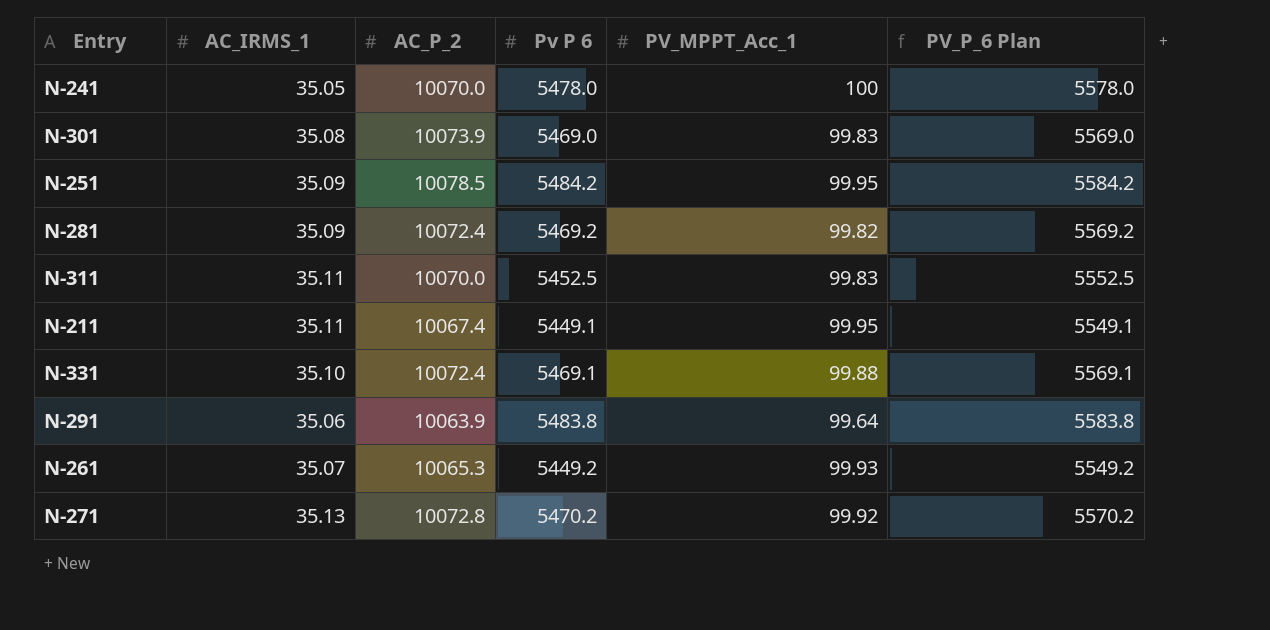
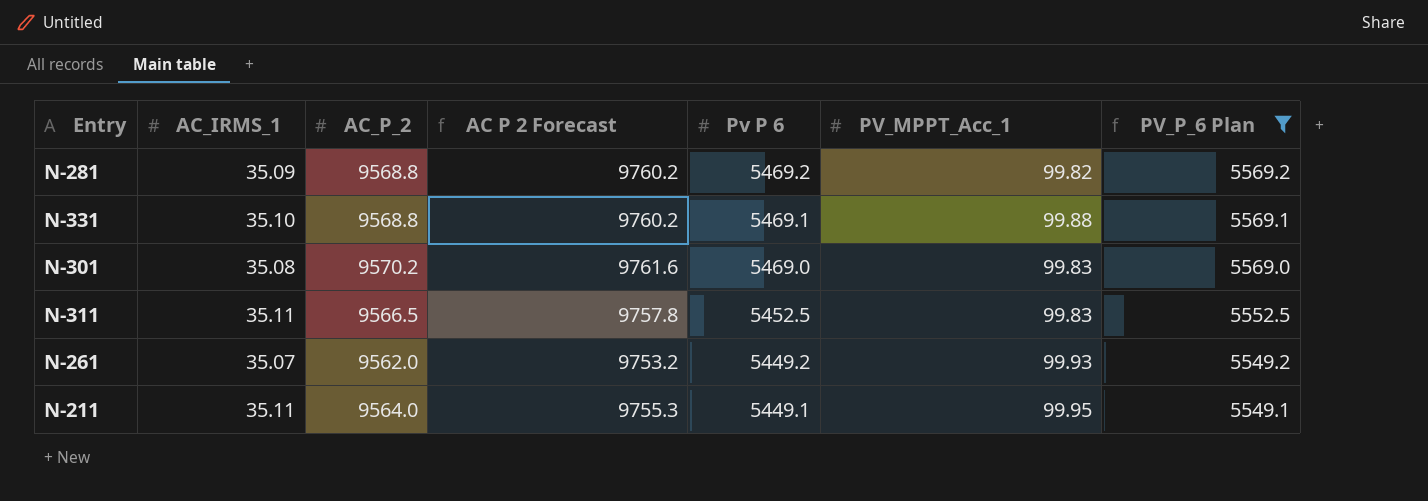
filter: none -> PV_P_6 Plan <= 5569.2
row order: none -> Pv P 6 descending
column AC P 2 Forecast | formula: none -> [AC_P_2] * 1.02
N-281 | AC_P_2: 10072.4 -> 9568.8
N-331 | AC_P_2: 10072.4 -> 9568.8
N-301 | AC_P_2: 10073.9 -> 9570.2
N-311 | AC_P_2: 10070.0 -> 9566.5
N-261 | AC_P_2: 10065.3 -> 9562.0
N-211 | AC_P_2: 10067.4 -> 9564.0

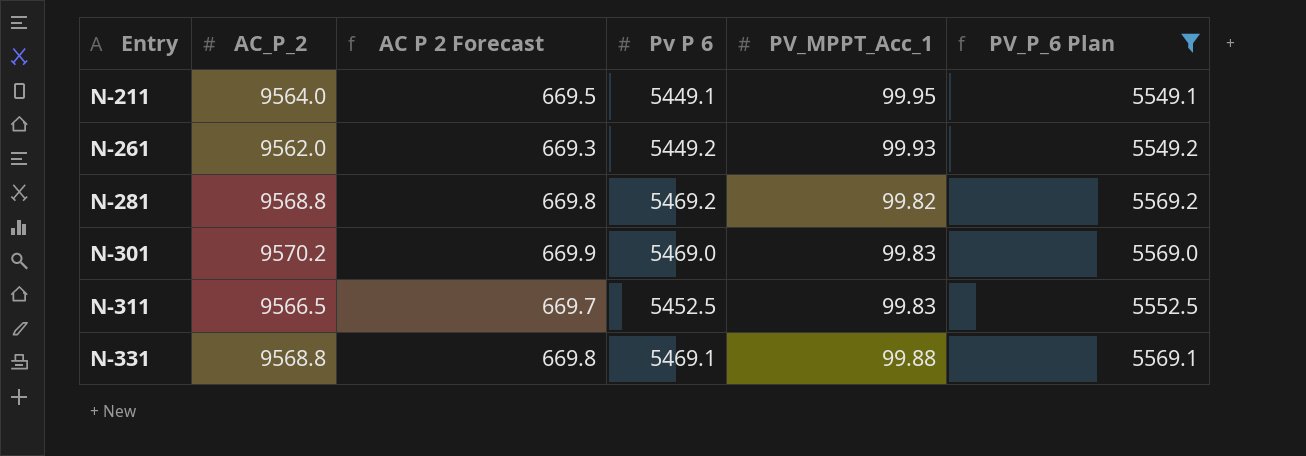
row order: Pv P 6 descending -> Entry ascending
column AC_IRMS_1 | position: 2 -> none
column AC P 2 Forecast | formula: [AC_P_2] * 1.02 -> [AC_P_2] * 0.07

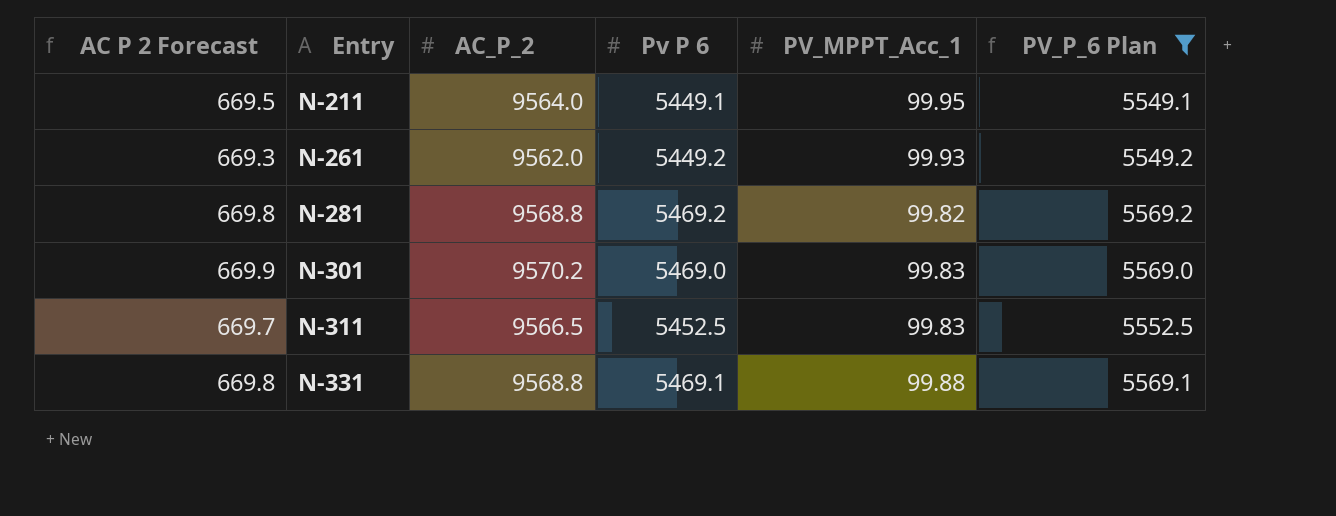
column AC P 2 Forecast | position: 3 -> 1

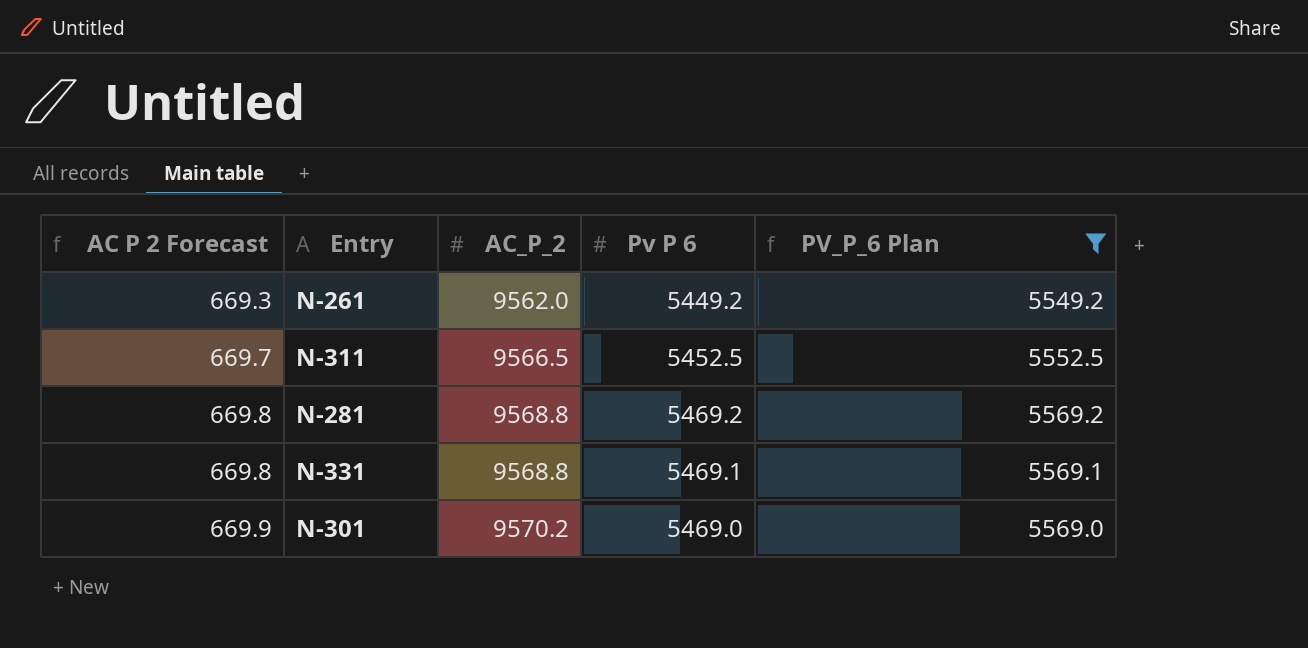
row order: Entry ascending -> AC P 2 Forecast ascending
column PV_MPPT_Acc_1 | position: 5 -> none
row N-211: 669.5 | 9564.0 | 5449.1 | 99.95 | 5549.1 -> none

